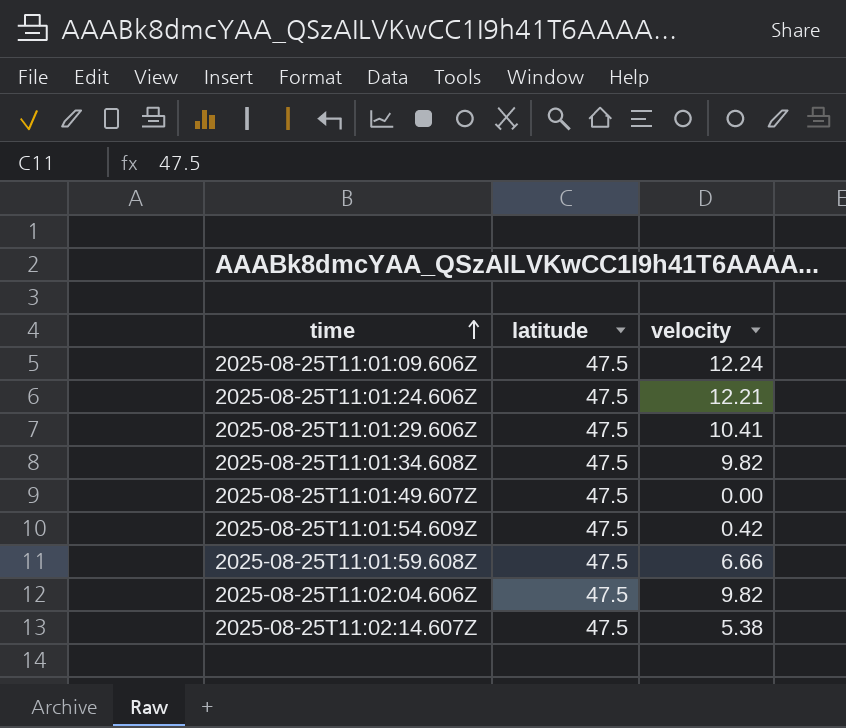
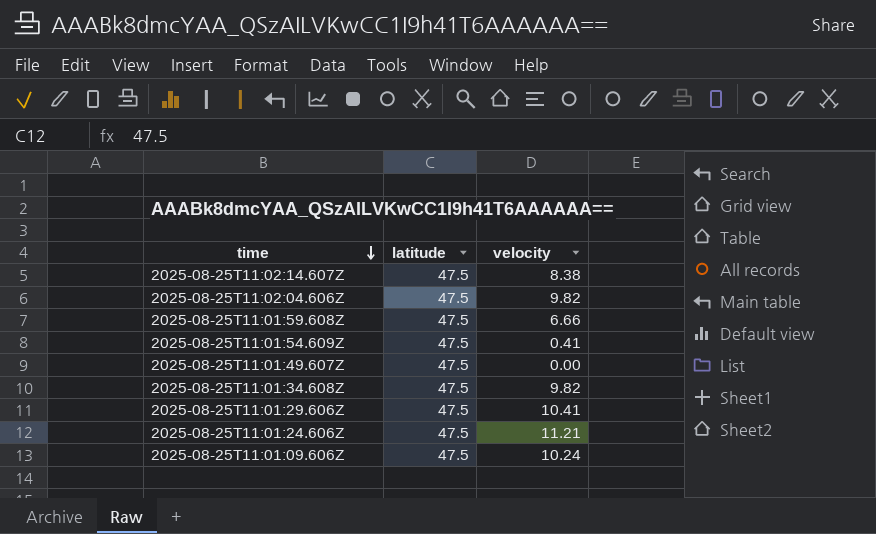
row order: time ascending -> time descending
2025-08-25T11:02:14.607Z | velocity: 5.38 -> 8.38
2025-08-25T11:01:54.609Z | velocity: 0.42 -> 0.41
2025-08-25T11:01:24.606Z | velocity: 12.21 -> 11.21
2025-08-25T11:01:09.606Z | velocity: 12.24 -> 10.24

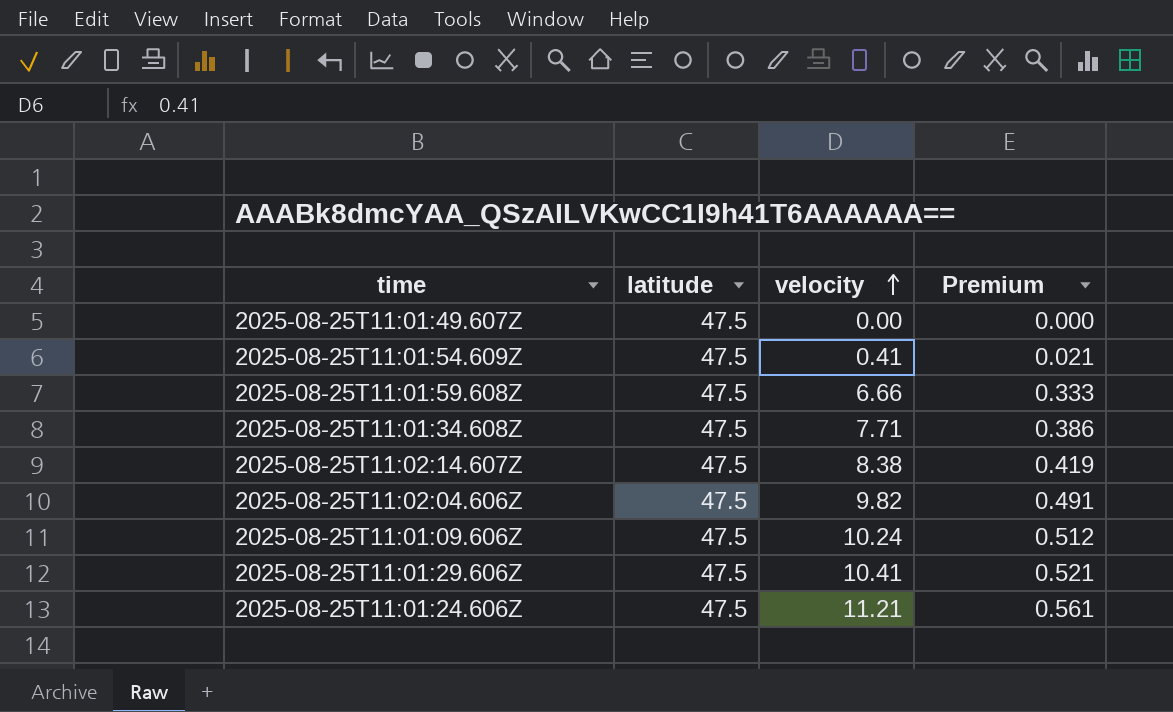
row order: time descending -> velocity ascending
column Premium | formula: none -> [velocity] * 0.05
2025-08-25T11:01:34.608Z | velocity: 9.82 -> 7.71

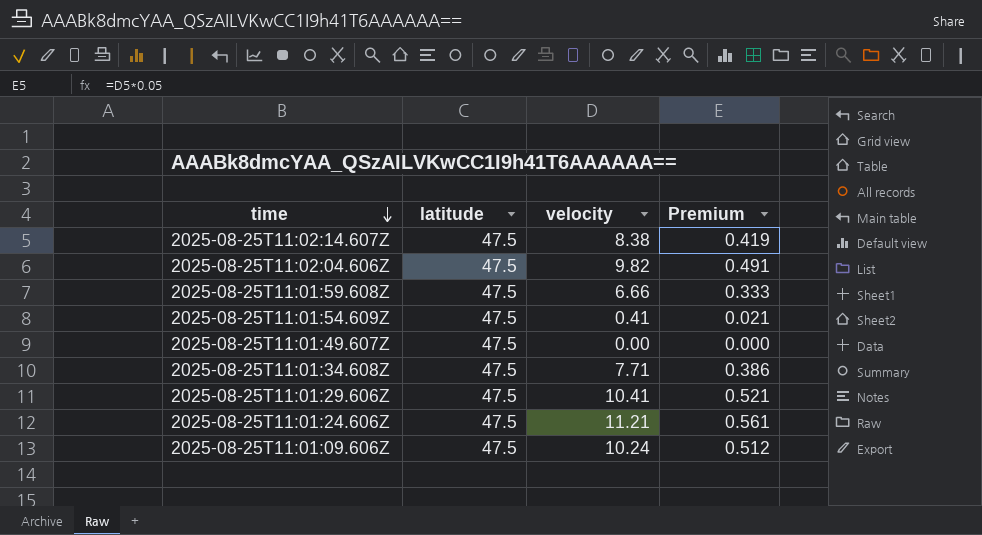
row order: velocity ascending -> time descending

